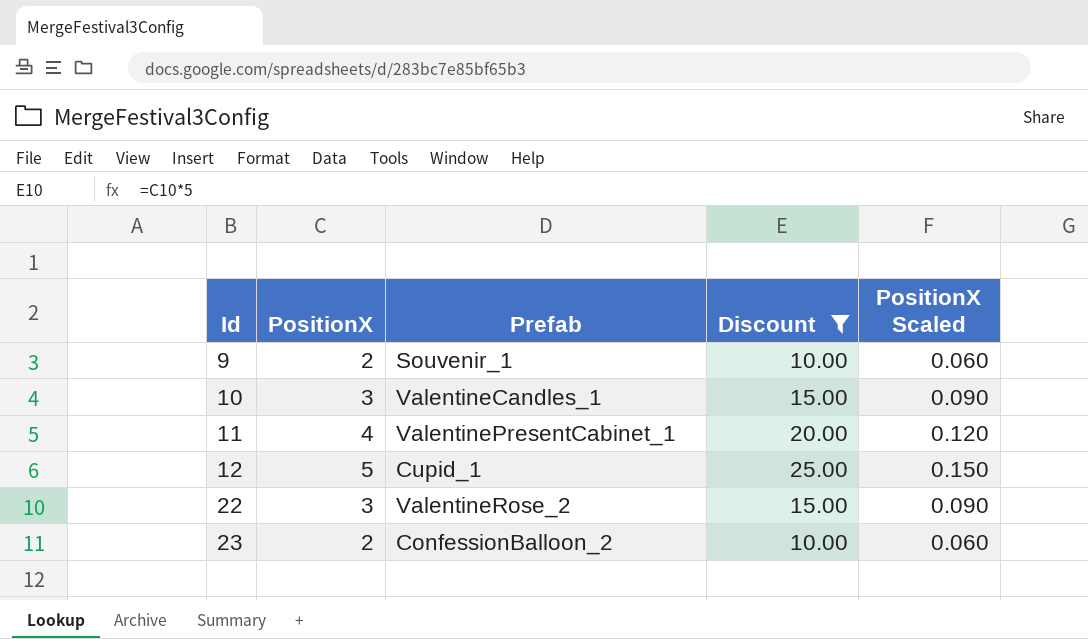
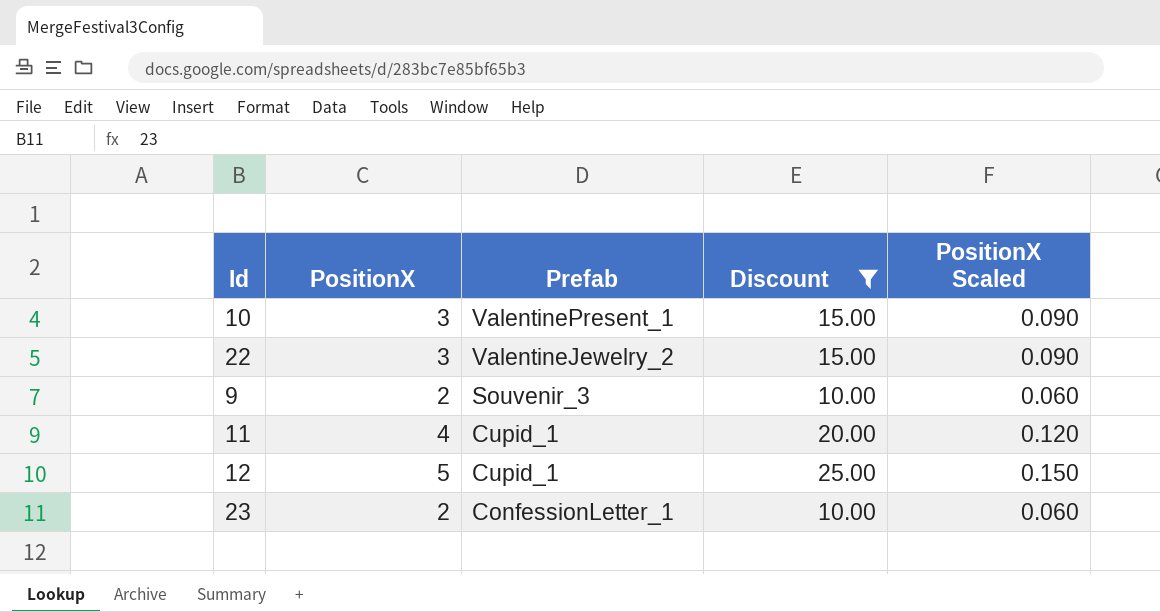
row order: Id ascending -> Prefab descending
10 | Prefab: ValentineCandles_1 -> ValentinePresent_1
22 | Prefab: ValentineRose_2 -> ValentineJewelry_2
9 | Prefab: Souvenir_1 -> Souvenir_3
11 | Prefab: ValentinePresentCabinet_1 -> Cupid_1
23 | Prefab: ConfessionBalloon_2 -> ConfessionLetter_1

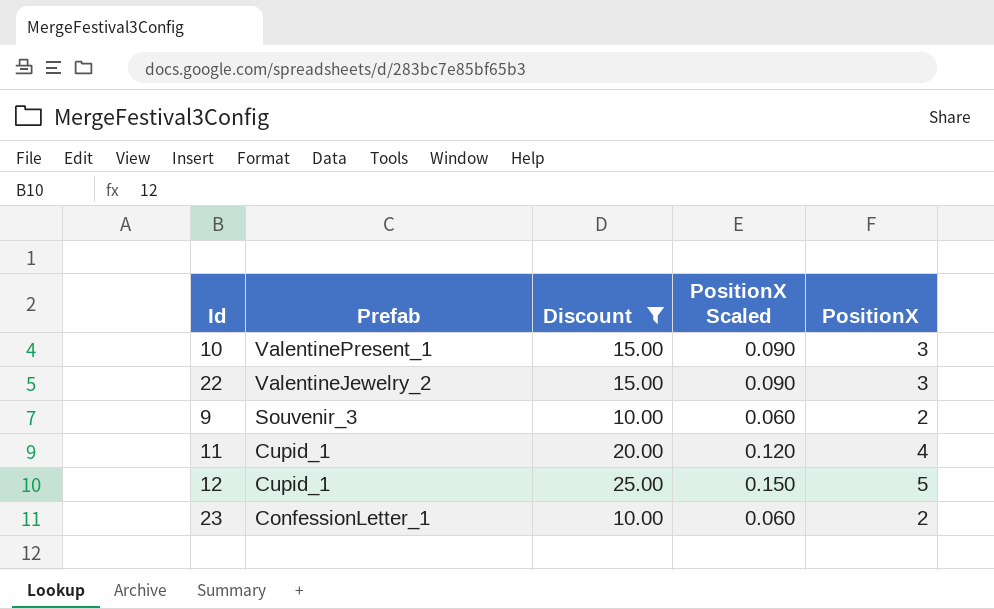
column PositionX | position: 2 -> 5

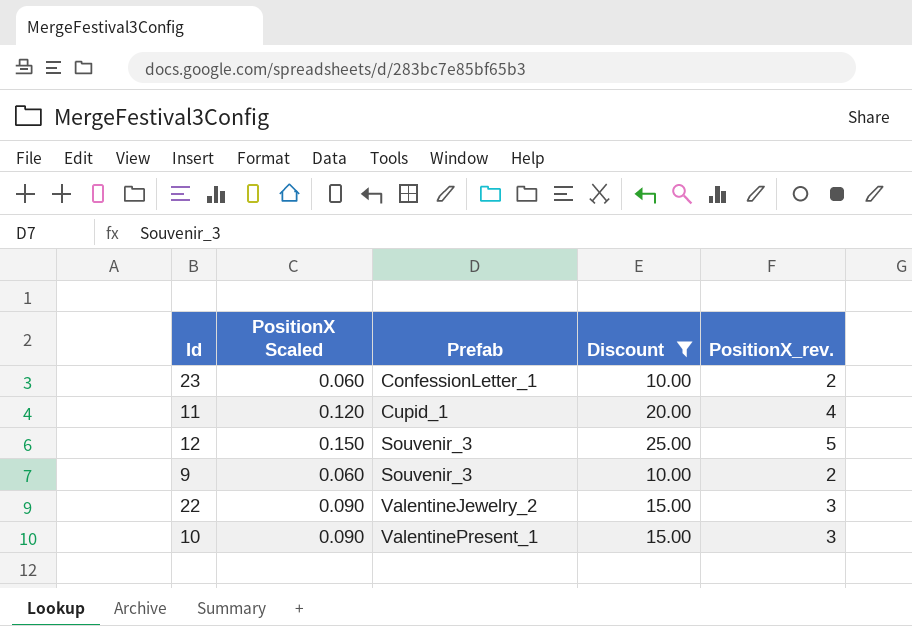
row order: Prefab descending -> Prefab ascending
column PositionX Scaled | position: 4 -> 2
column name: PositionX -> PositionX_rev.
12 | Prefab: Cupid_1 -> Souvenir_3

